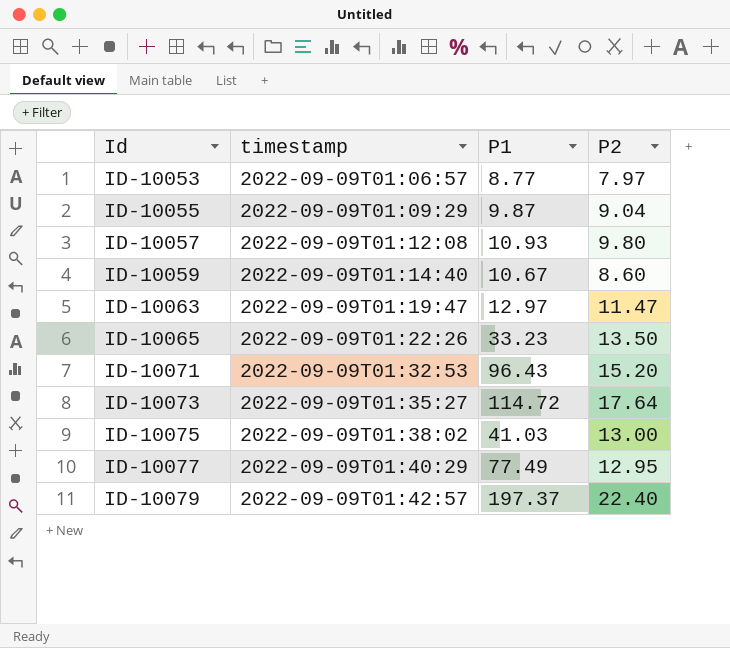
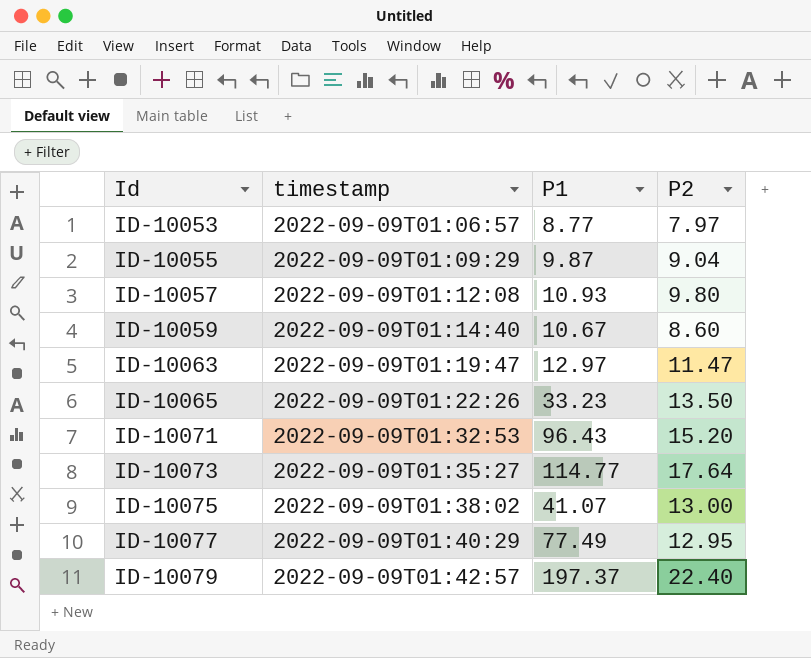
ID-10073 | P1: 114.72 -> 114.77
ID-10075 | P1: 41.03 -> 41.07

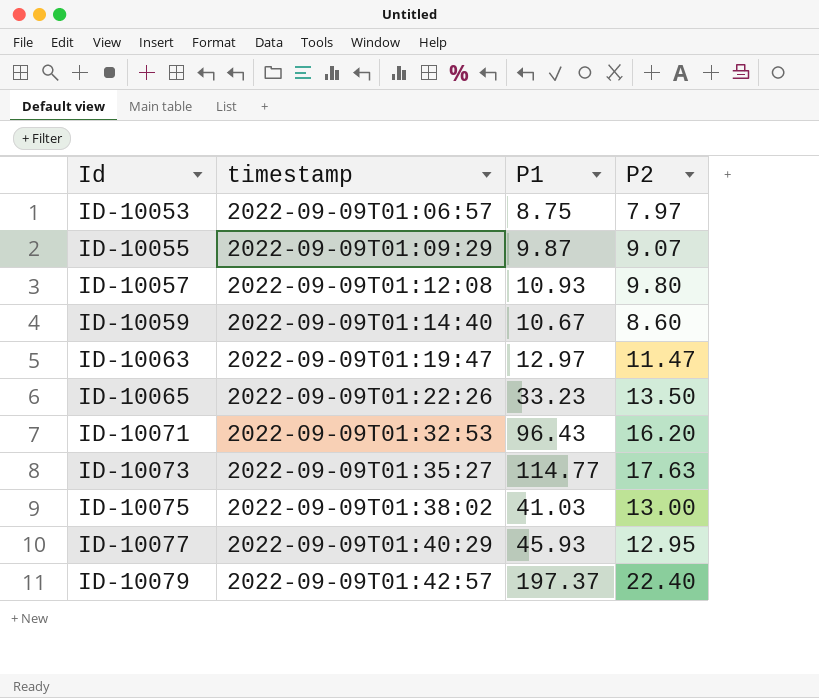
ID-10053 | P1: 8.77 -> 8.75
ID-10055 | P2: 9.04 -> 9.07
ID-10071 | P2: 15.20 -> 16.20
ID-10073 | P2: 17.64 -> 17.63
ID-10075 | P1: 41.07 -> 41.03
ID-10077 | P1: 77.49 -> 45.93

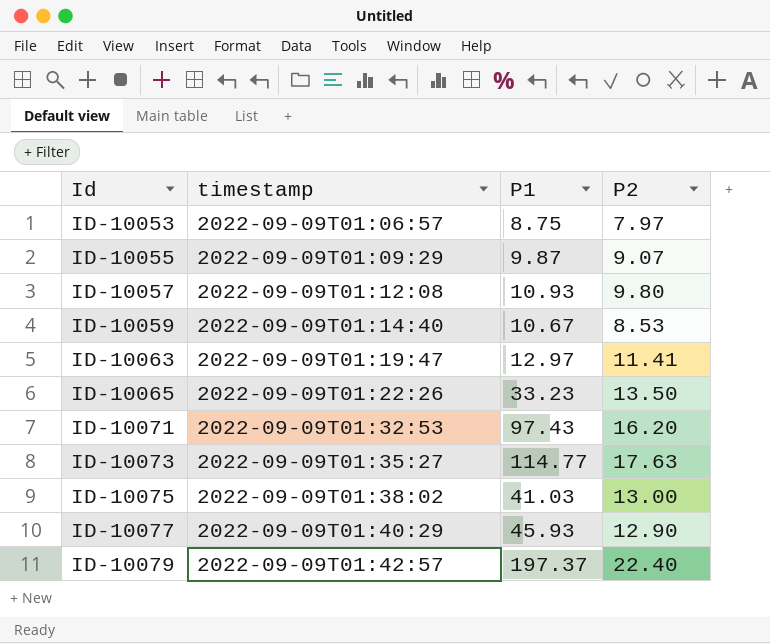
ID-10059 | P2: 8.60 -> 8.53
ID-10063 | P2: 11.47 -> 11.41
ID-10071 | P1: 96.43 -> 97.43
ID-10077 | P2: 12.95 -> 12.90

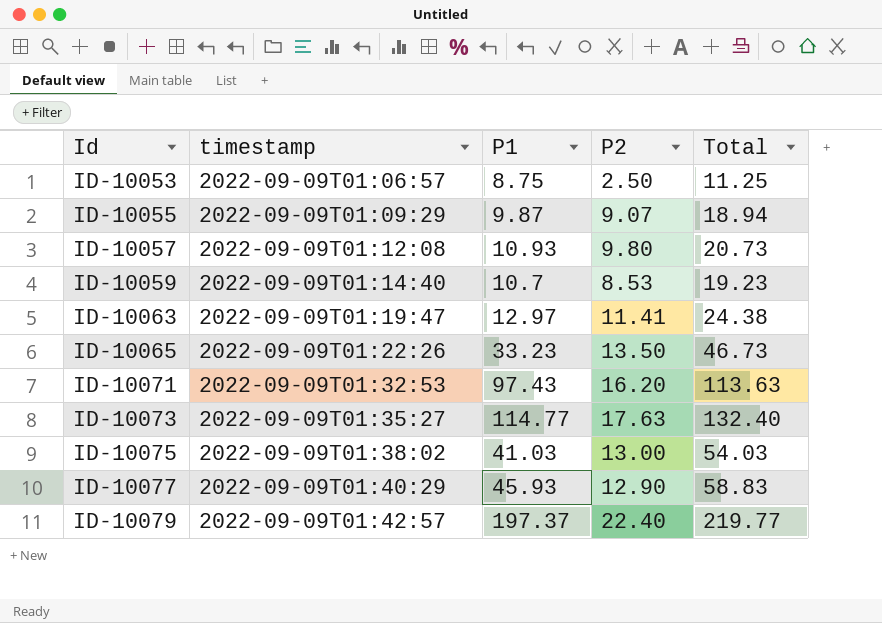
column Total | formula: none -> [P1] + [P2]
ID-10053 | P2: 7.97 -> 2.50
ID-10059 | P1: 10.67 -> 10.7

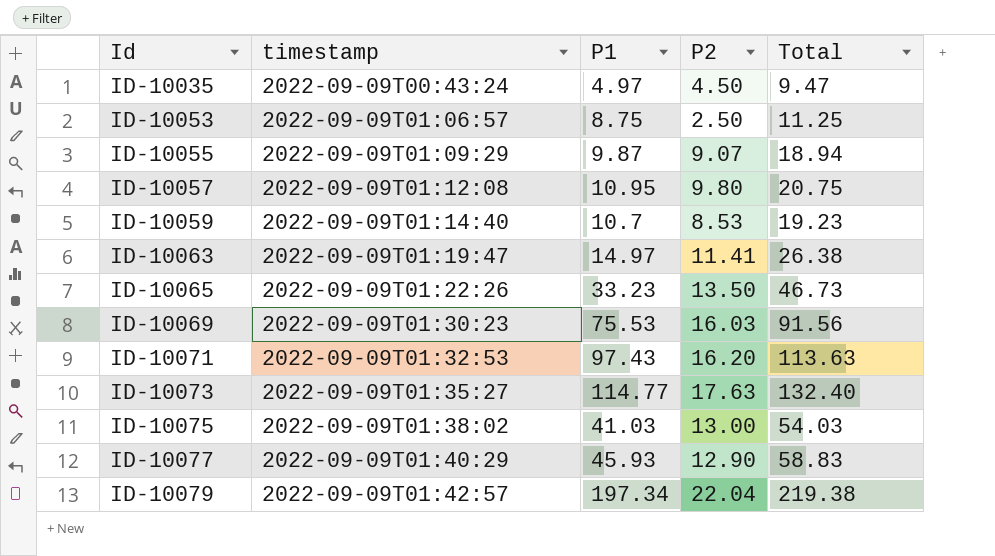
row ID-10035: none -> 2022-09-09T00:43:24 | 4.97 | 4.50 | 9.47
ID-10057 | P1: 10.93 -> 10.95
ID-10057 | Total: 20.73 -> 20.75
ID-10063 | P1: 12.97 -> 14.97
ID-10063 | Total: 24.38 -> 26.38
row ID-10069: none -> 2022-09-09T01:30:23 | 75.53 | 16.03 | 91.56
ID-10079 | P1: 197.37 -> 197.34
ID-10079 | P2: 22.40 -> 22.04
ID-10079 | Total: 219.77 -> 219.38

